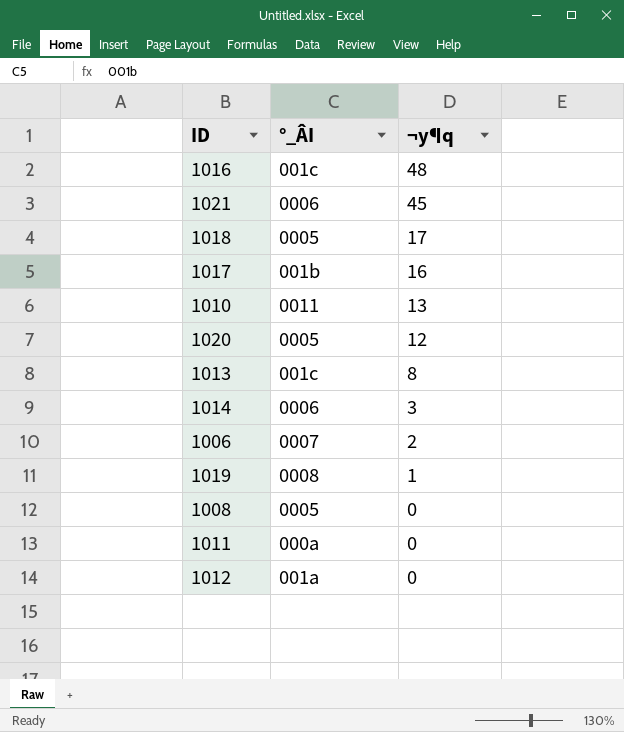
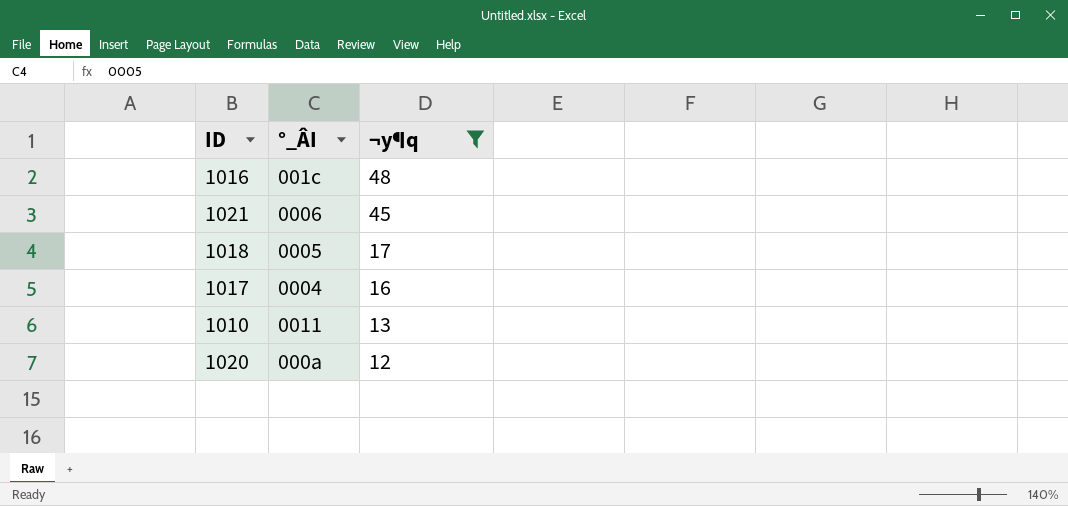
filter: none -> ¬y¶q >= 12
1017 | °_ÂI: 001b -> 0004
1020 | °_ÂI: 0005 -> 000a

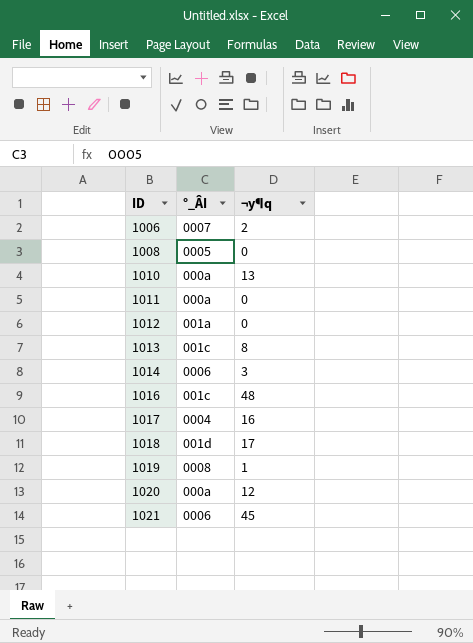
filter: ¬y¶q >= 12 -> none
row order: ¬y¶q descending -> ID ascending
1010 | °_ÂI: 0011 -> 000a
1018 | °_ÂI: 0005 -> 001d

